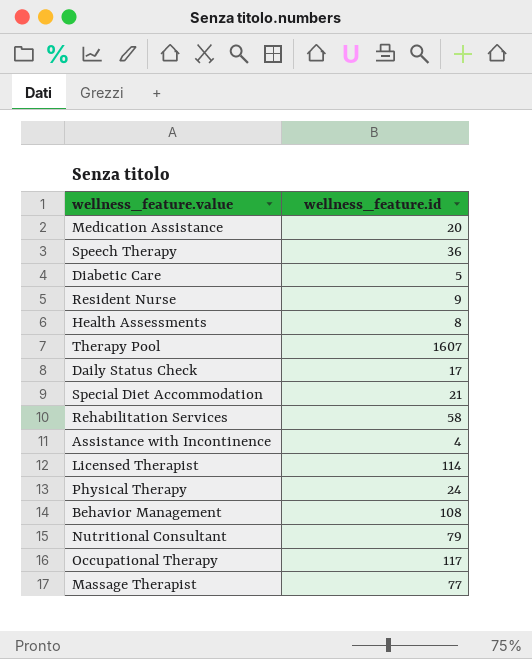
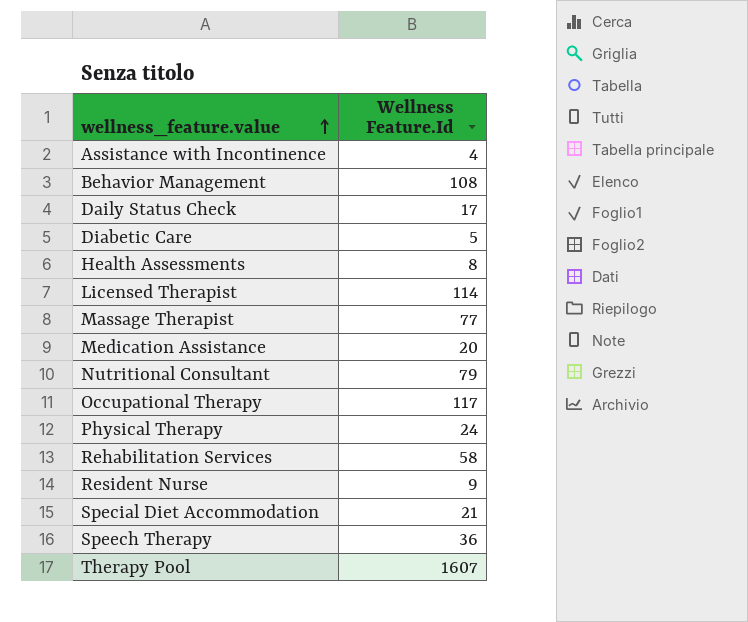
row order: none -> wellness_feature.value ascending
column name: wellness_feature.id -> Wellness Feature.Id

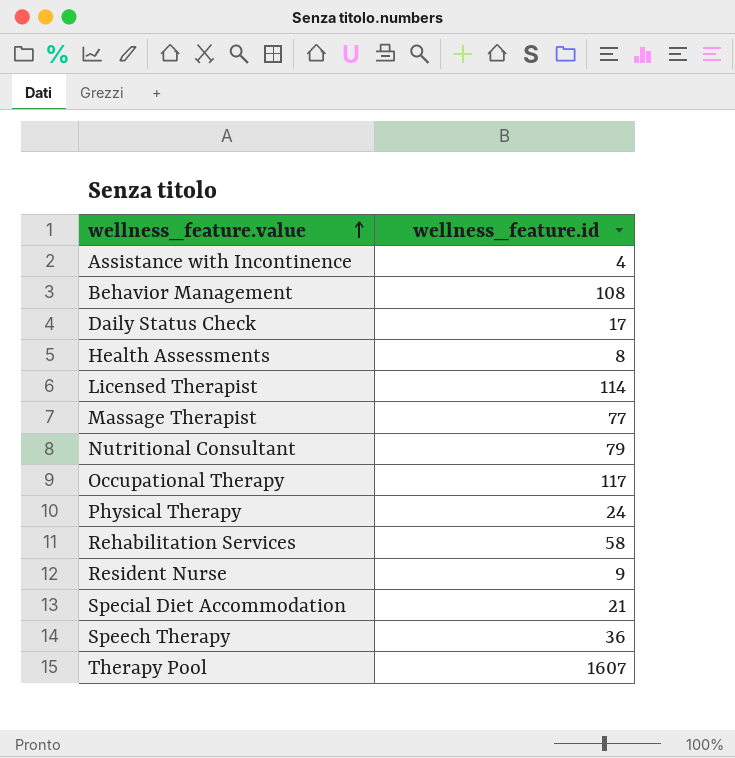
column name: Wellness Feature.Id -> wellness_feature.id
row Diabetic Care: 5 -> none
row Medication Assistance: 20 -> none

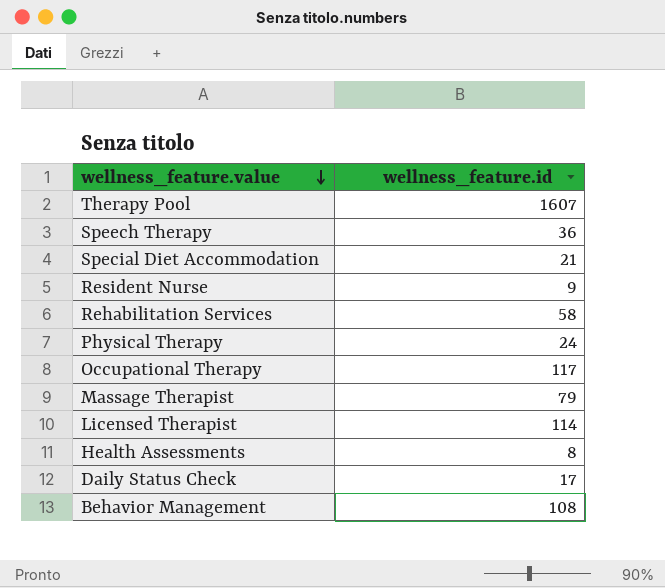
row order: wellness_feature.value ascending -> wellness_feature.value descending
row Assistance with Incontinence: 4 -> none
row Nutritional Consultant: 79 -> none
Massage Therapist | wellness_feature.id: 77 -> 79

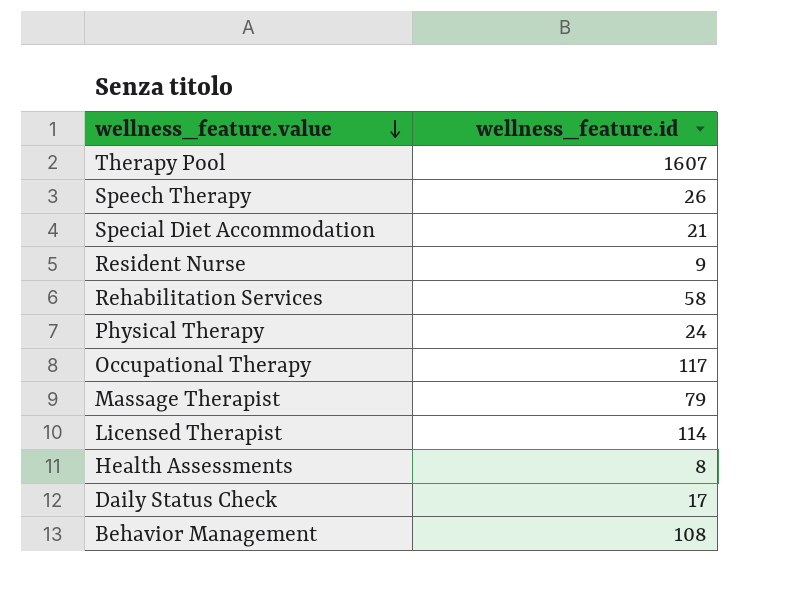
Speech Therapy | wellness_feature.id: 36 -> 26

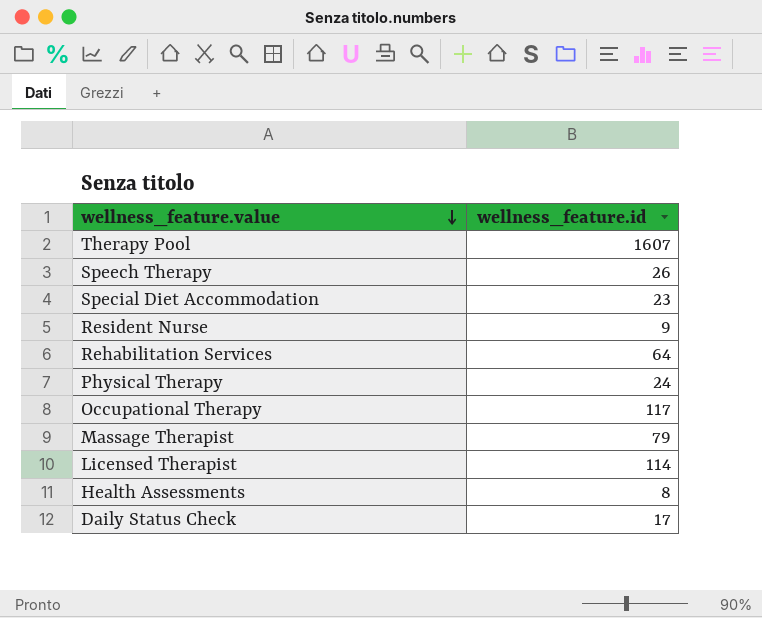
row Behavior Management: 108 -> none
Special Diet Accommodation | wellness_feature.id: 21 -> 23
Rehabilitation Services | wellness_feature.id: 58 -> 64

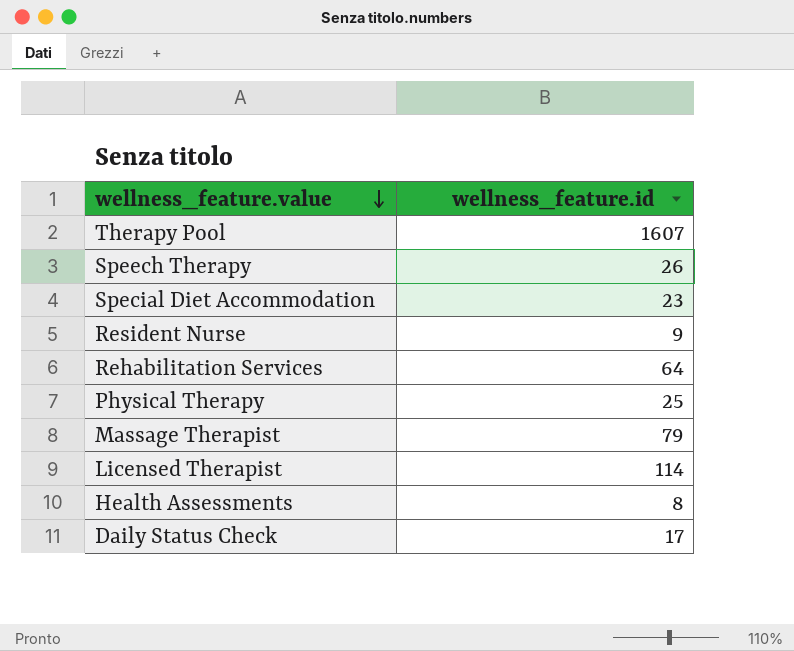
row Occupational Therapy: 117 -> none
Physical Therapy | wellness_feature.id: 24 -> 25

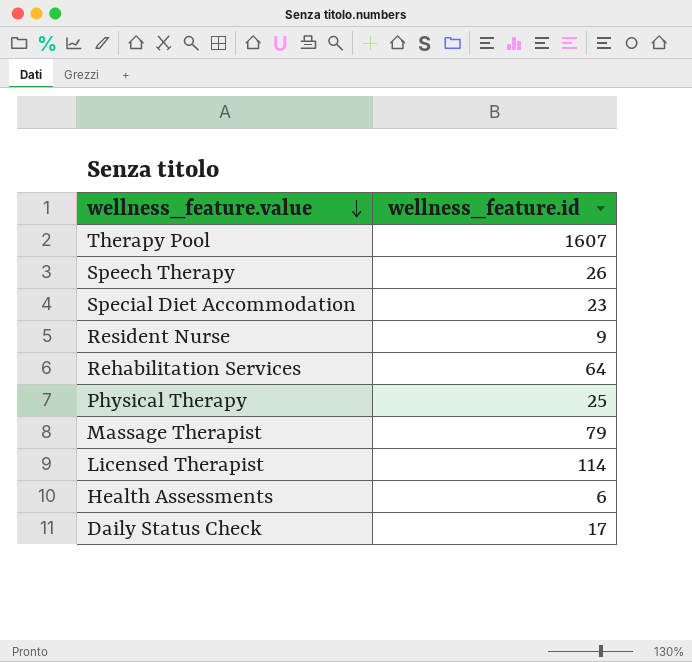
Health Assessments | wellness_feature.id: 8 -> 6

